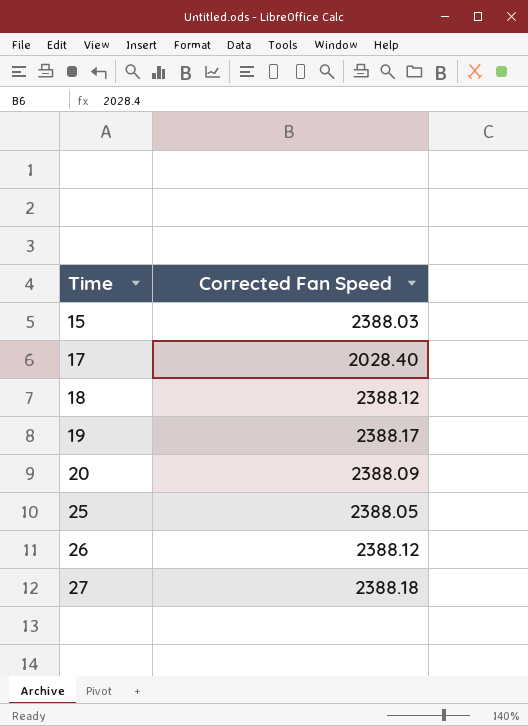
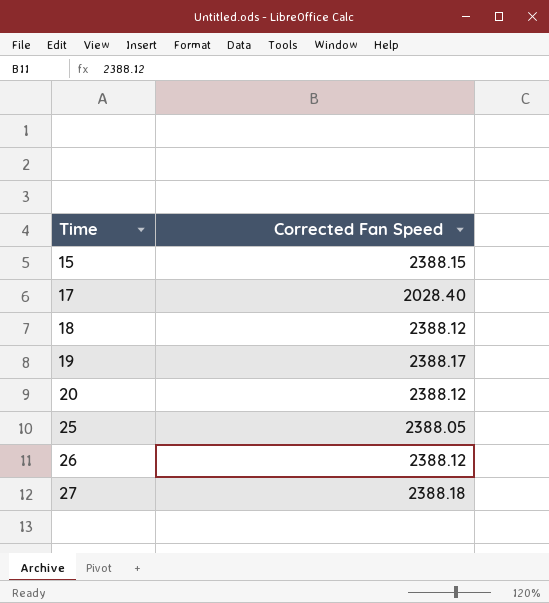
15 | Corrected Fan Speed: 2388.03 -> 2388.15
20 | Corrected Fan Speed: 2388.09 -> 2388.12

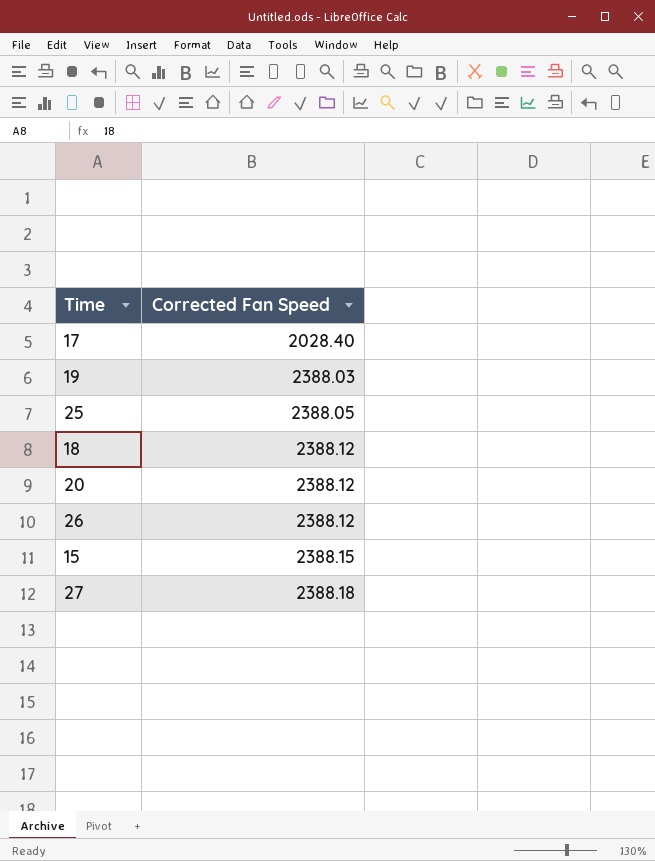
row order: Time ascending -> Corrected Fan Speed ascending
19 | Corrected Fan Speed: 2388.17 -> 2388.03

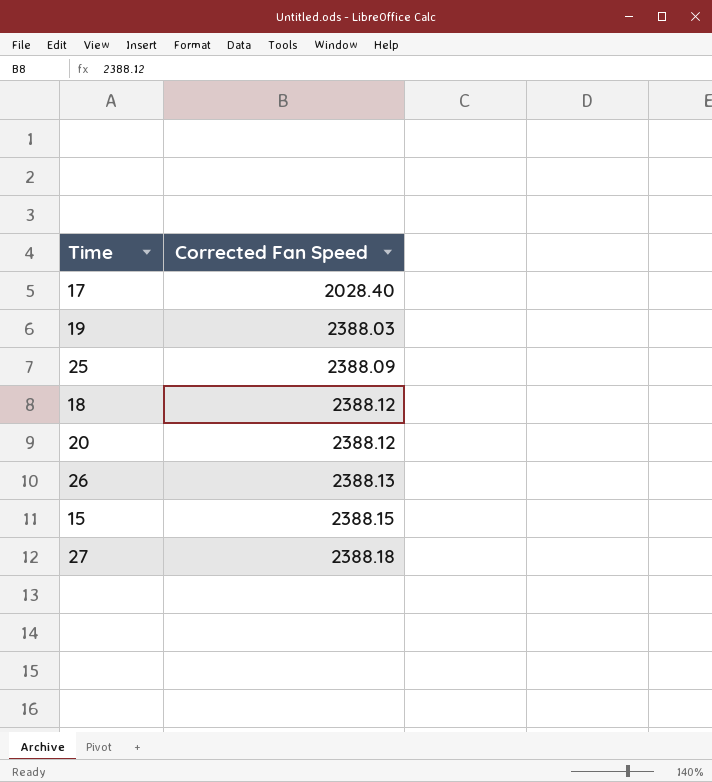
25 | Corrected Fan Speed: 2388.05 -> 2388.09
26 | Corrected Fan Speed: 2388.12 -> 2388.13

